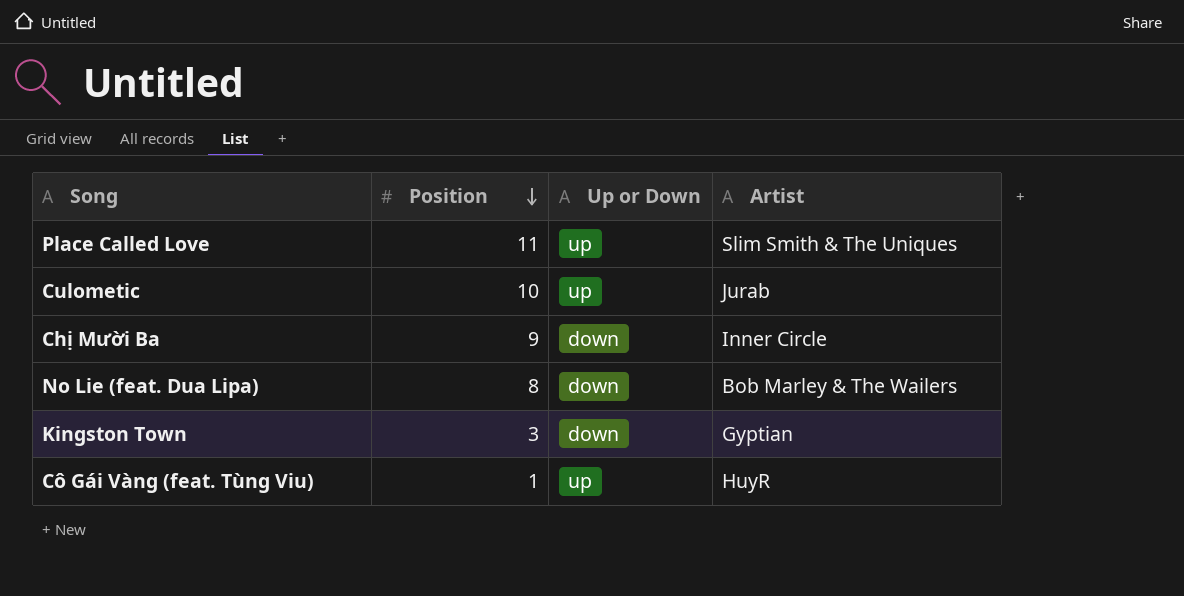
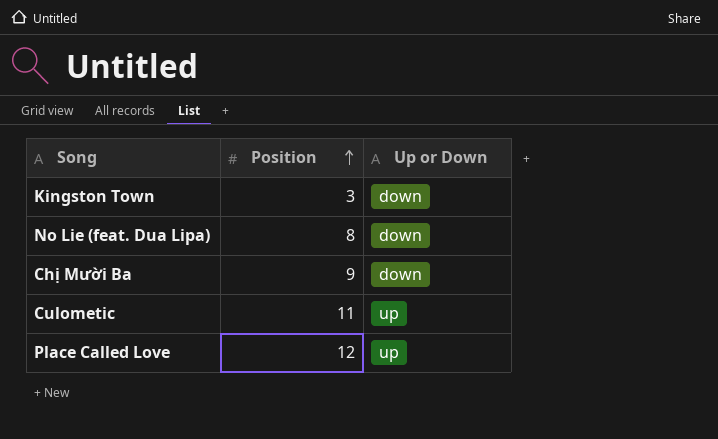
row order: Position descending -> Position ascending
column Artist | position: 4 -> none
row Cô Gái Vàng (feat. Tùng Viu): 1 | up | HuyR -> none
Culometic | Position: 10 -> 11
Place Called Love | Position: 11 -> 12

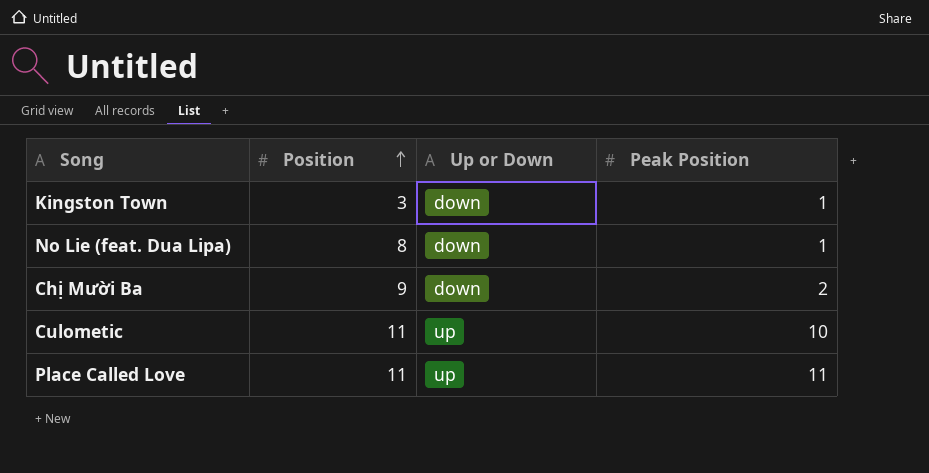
column Peak Position | position: none -> 4
Place Called Love | Position: 12 -> 11

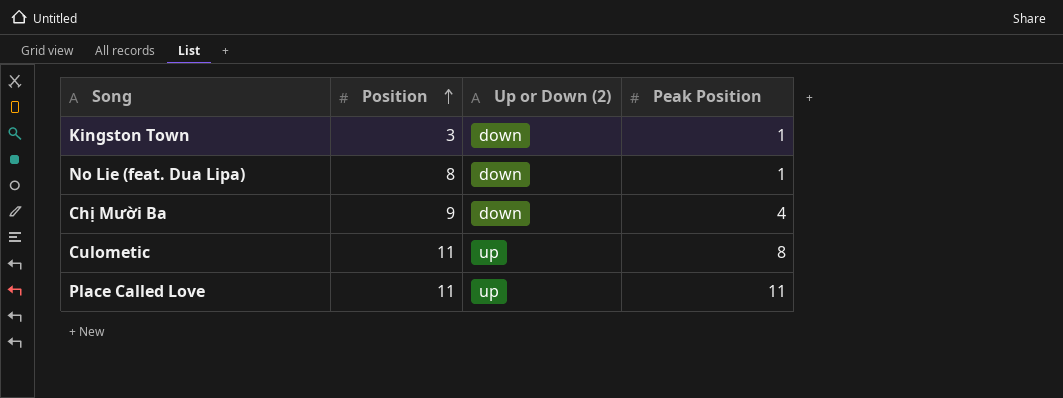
column name: Up or Down -> Up or Down (2)
Chị Mười Ba | Peak Position: 2 -> 4
Culometic | Peak Position: 10 -> 8

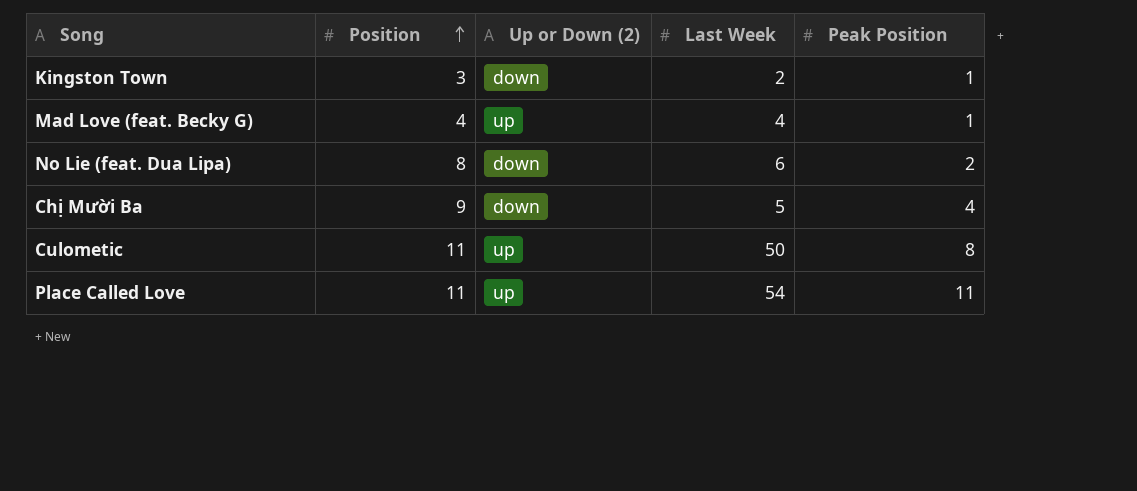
column Last Week | position: none -> 4
row Mad Love (feat. Becky G): none -> 4 | up | 4 | 1
No Lie (feat. Dua Lipa) | Peak Position: 1 -> 2

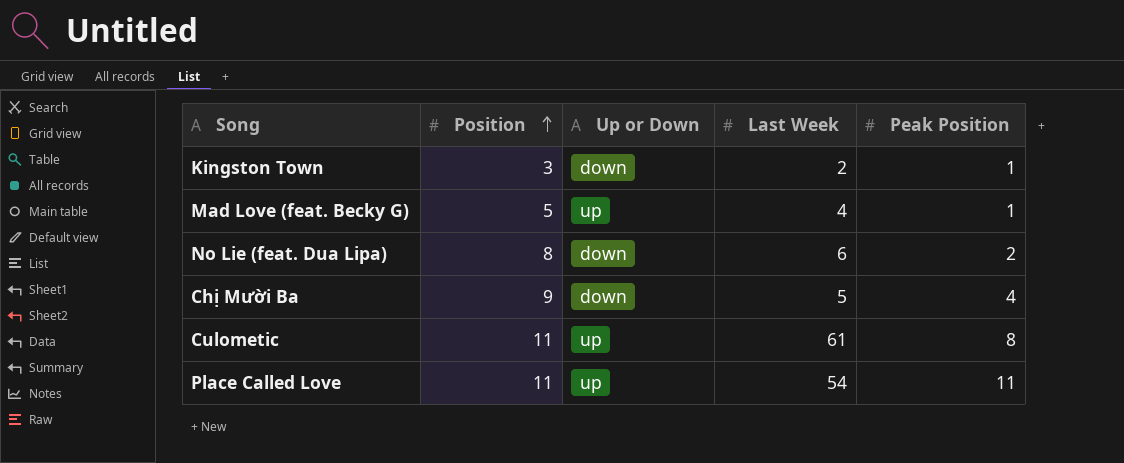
column name: Up or Down (2) -> Up or Down
Mad Love (feat. Becky G) | Position: 4 -> 5
Culometic | Last Week: 50 -> 61

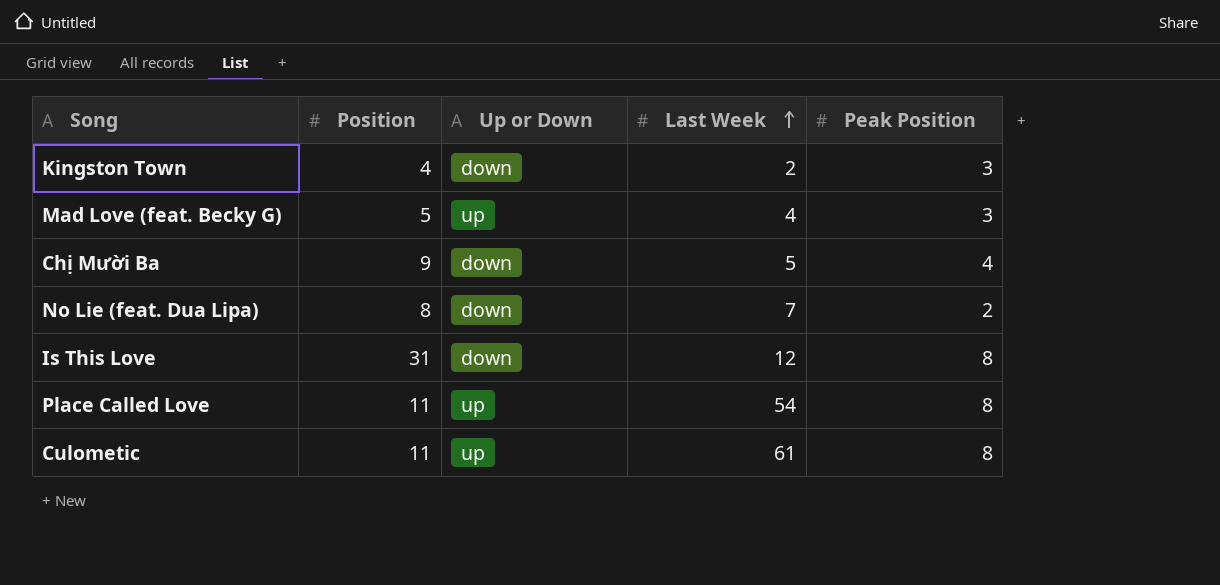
row order: Position ascending -> Last Week ascending
Kingston Town | Position: 3 -> 4
Kingston Town | Peak Position: 1 -> 3
Mad Love (feat. Becky G) | Peak Position: 1 -> 3
No Lie (feat. Dua Lipa) | Last Week: 6 -> 7
row Is This Love: none -> 31 | down | 12 | 8
Place Called Love | Peak Position: 11 -> 8

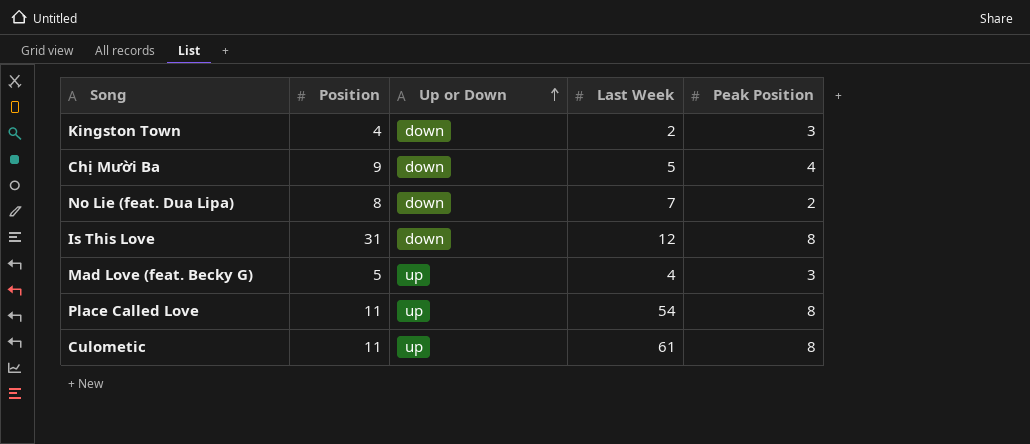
row order: Last Week ascending -> Up or Down ascending

